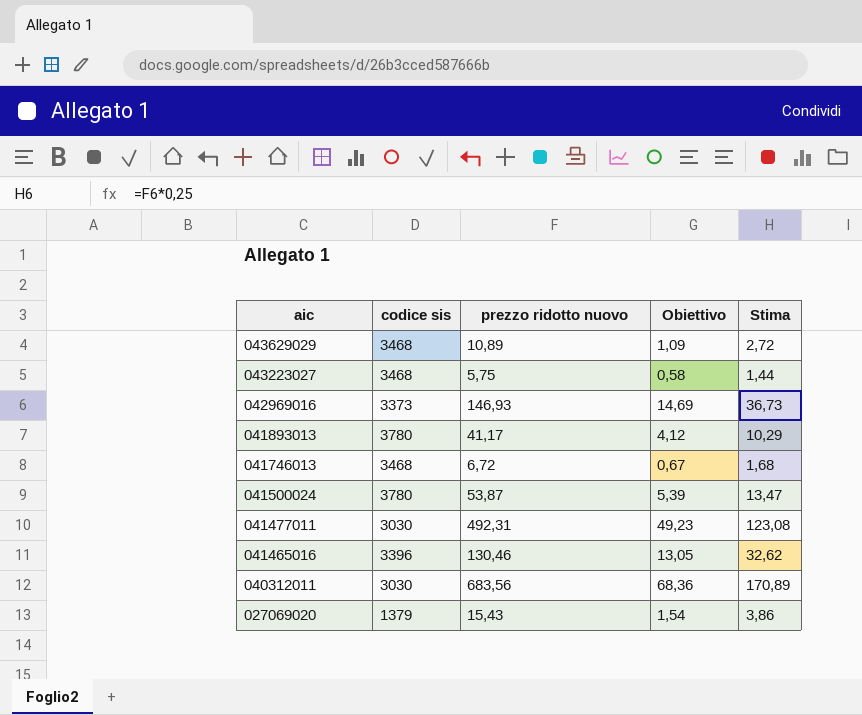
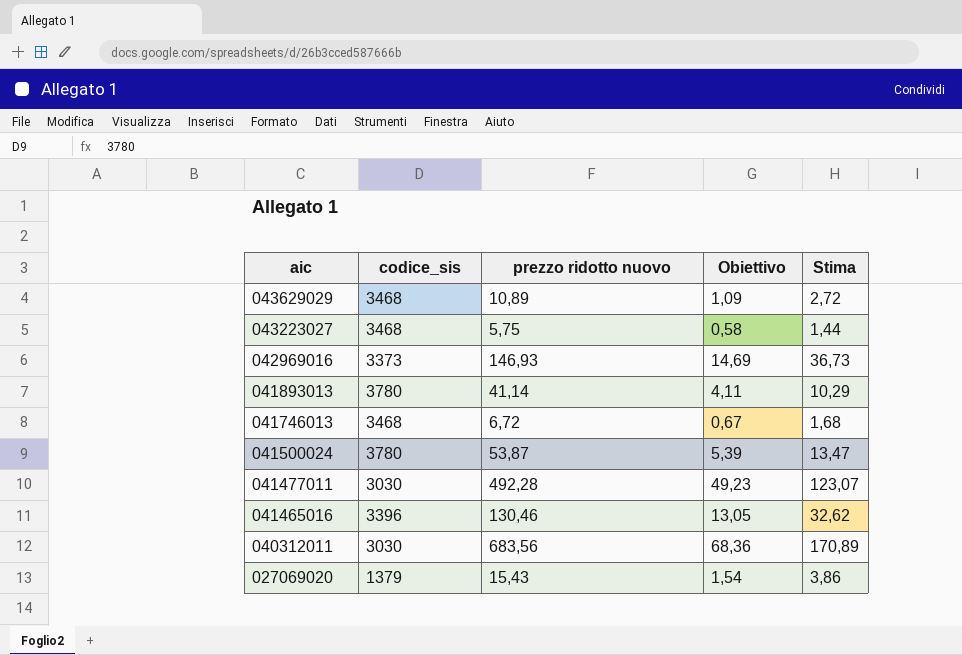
column name: codice sis -> codice_sis
041893013 | prezzo ridotto nuovo: 41,17 -> 41,14
041893013 | Obiettivo: 4,12 -> 4,11
041477011 | prezzo ridotto nuovo: 492,31 -> 492,28
041477011 | Stima: 123,08 -> 123,07

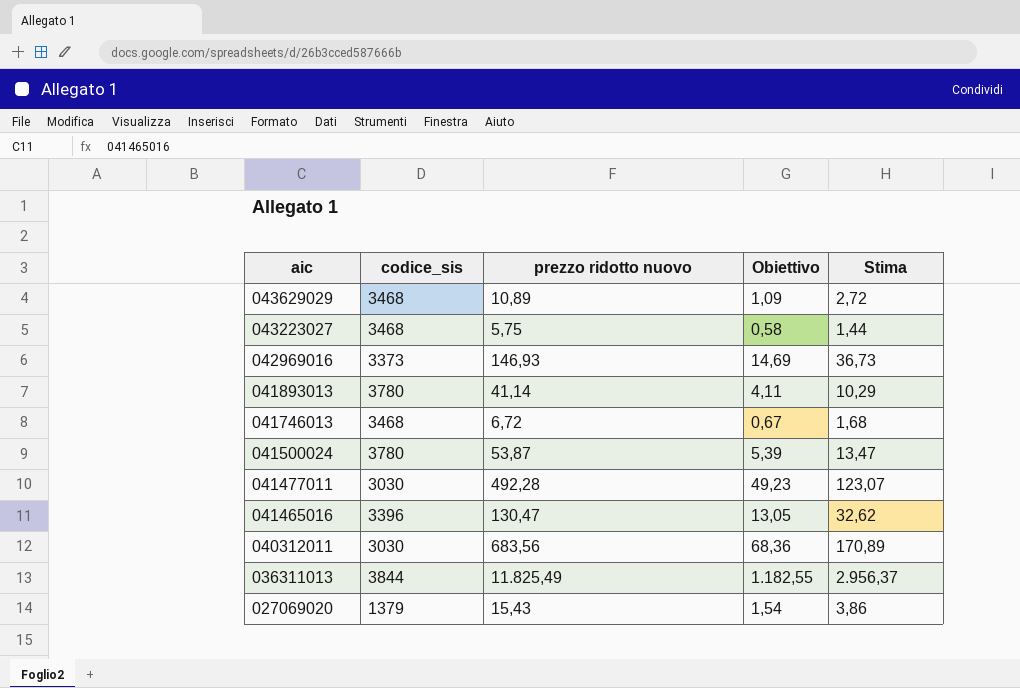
041465016 | prezzo ridotto nuovo: 130,46 -> 130,47
row 036311013: none -> 3844 | 11.825,49 | 1.182,55 | 2.956,37

